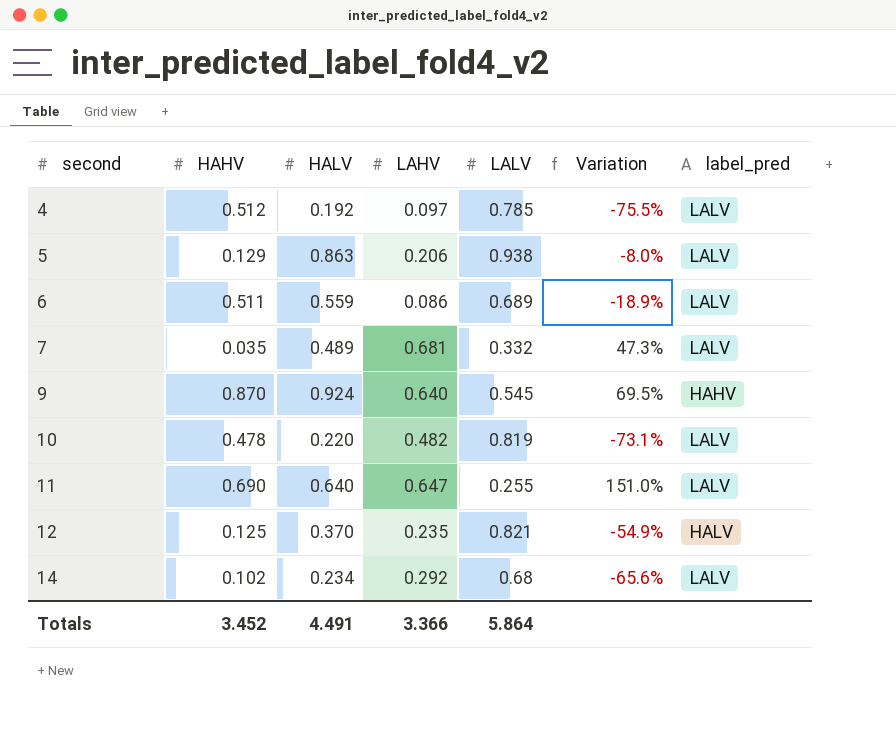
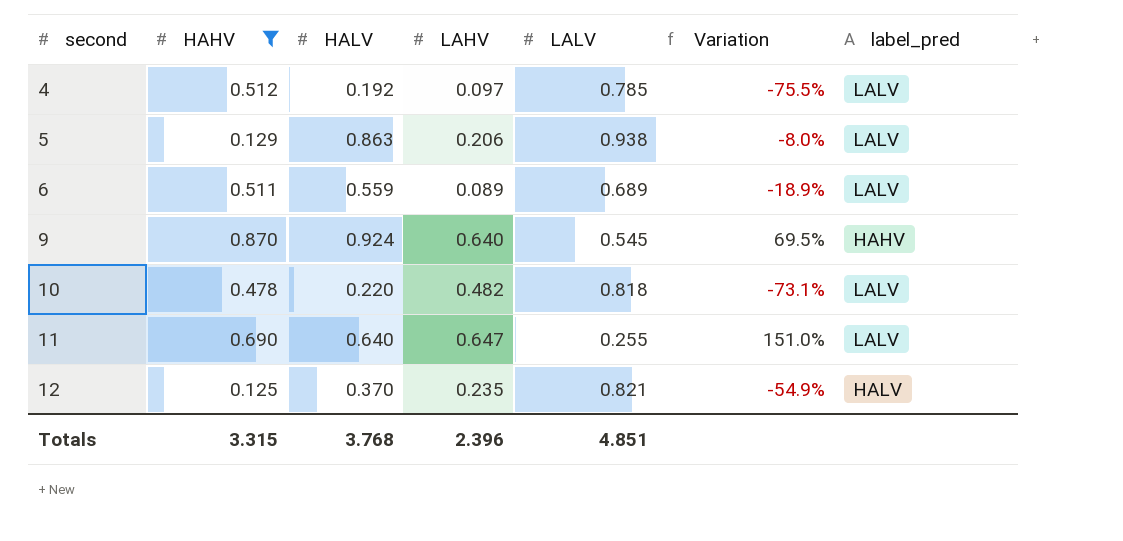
filter: none -> HAHV >= 0.125
6 | LAHV: 0.086 -> 0.089
10 | LALV: 0.819 -> 0.818
Totals | HAHV: 3.452 -> 3.315
Totals | HALV: 4.491 -> 3.768
Totals | LAHV: 3.366 -> 2.396
Totals | LALV: 5.864 -> 4.851

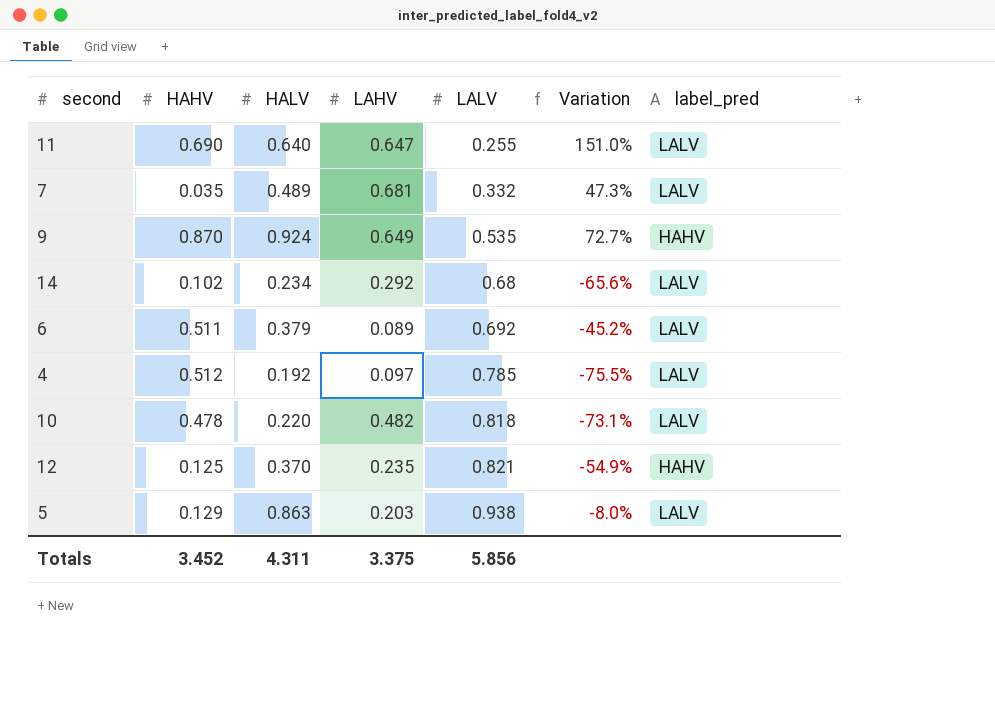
filter: HAHV >= 0.125 -> none
row order: second ascending -> LALV ascending
9 | LAHV: 0.640 -> 0.649
9 | LALV: 0.545 -> 0.535
9 | Variation: 69.5% -> 72.7%
6 | HALV: 0.559 -> 0.379
6 | LALV: 0.689 -> 0.692
6 | Variation: -18.9% -> -45.2%
12 | label_pred: HALV -> HAHV
5 | LAHV: 0.206 -> 0.203
Totals | HAHV: 3.315 -> 3.452
Totals | HALV: 3.768 -> 4.311
Totals | LAHV: 2.396 -> 3.375
Totals | LALV: 4.851 -> 5.856

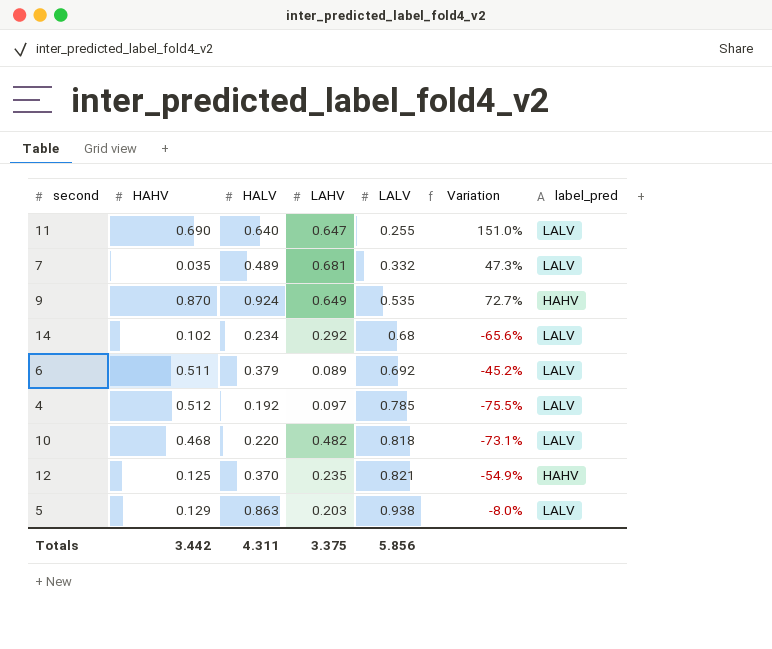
10 | HAHV: 0.478 -> 0.468
Totals | HAHV: 3.452 -> 3.442

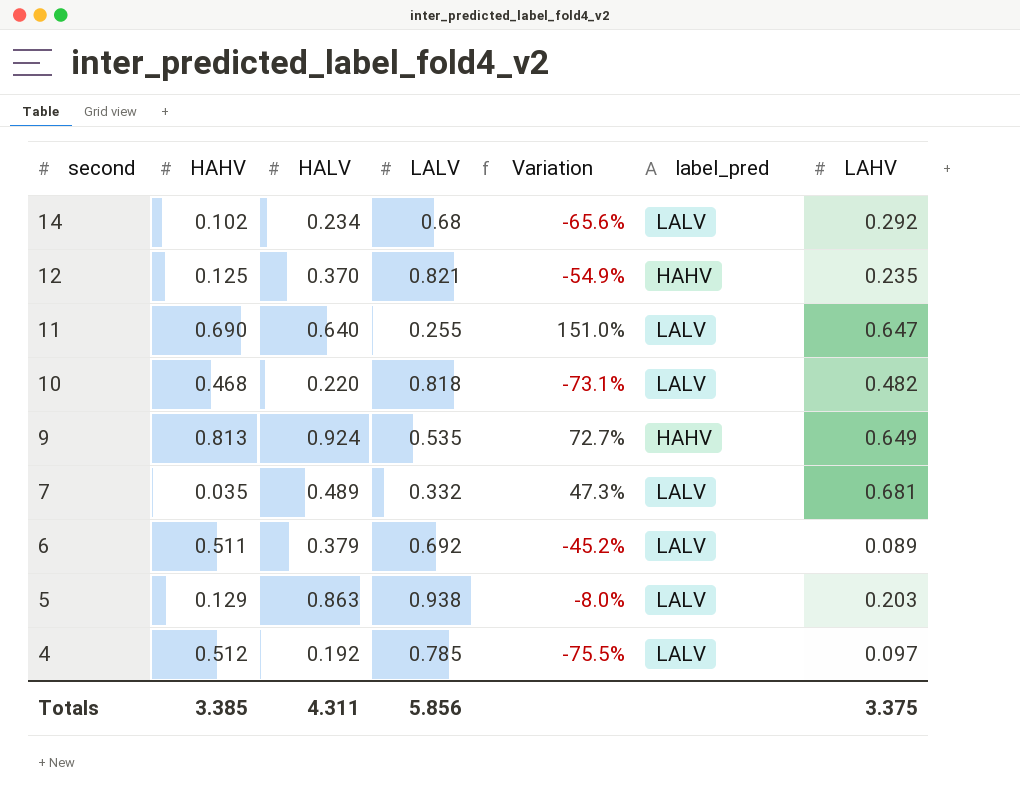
row order: LALV ascending -> second descending
column LAHV | position: 4 -> 7
9 | HAHV: 0.870 -> 0.813
Totals | HAHV: 3.442 -> 3.385

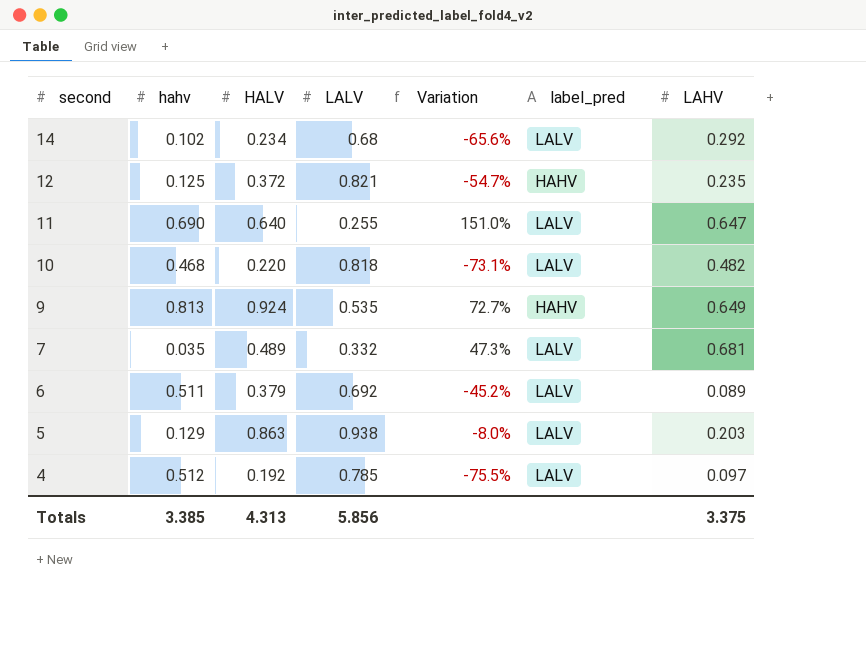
column name: HAHV -> hahv
12 | HALV: 0.370 -> 0.372
12 | Variation: -54.9% -> -54.7%
Totals | HALV: 4.311 -> 4.313

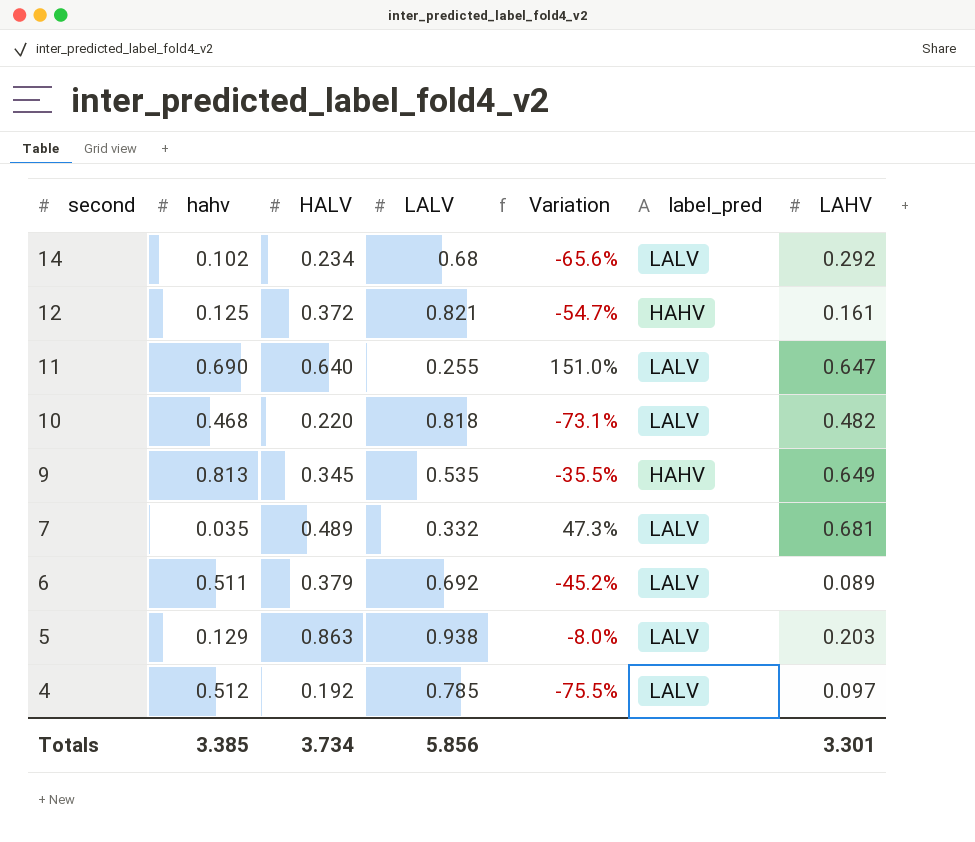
12 | LAHV: 0.235 -> 0.161
9 | HALV: 0.924 -> 0.345
9 | Variation: 72.7% -> -35.5%
Totals | HALV: 4.313 -> 3.734
Totals | LAHV: 3.375 -> 3.301

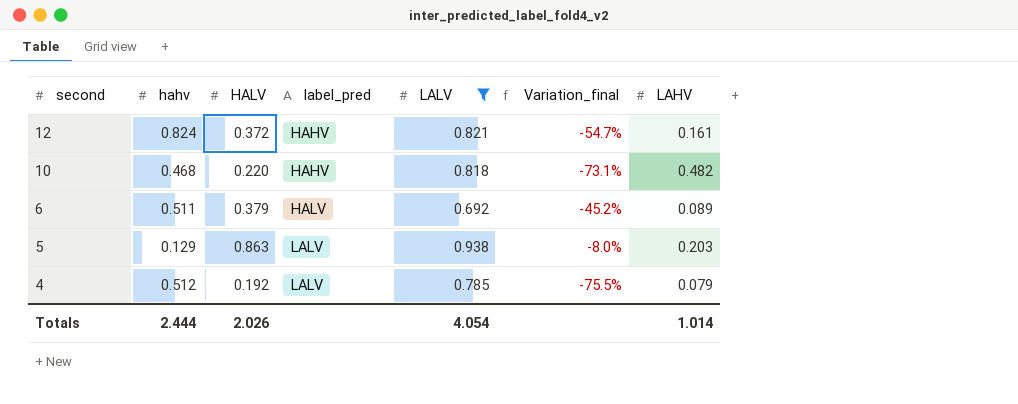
filter: none -> LALV >= 0.692
column label_pred | position: 6 -> 4
column name: Variation -> Variation_final
12 | hahv: 0.125 -> 0.824
10 | label_pred: LALV -> HAHV
6 | label_pred: LALV -> HALV
4 | LAHV: 0.097 -> 0.079
Totals | hahv: 3.385 -> 2.444
Totals | HALV: 3.734 -> 2.026
Totals | LALV: 5.856 -> 4.054
Totals | LAHV: 3.301 -> 1.014

